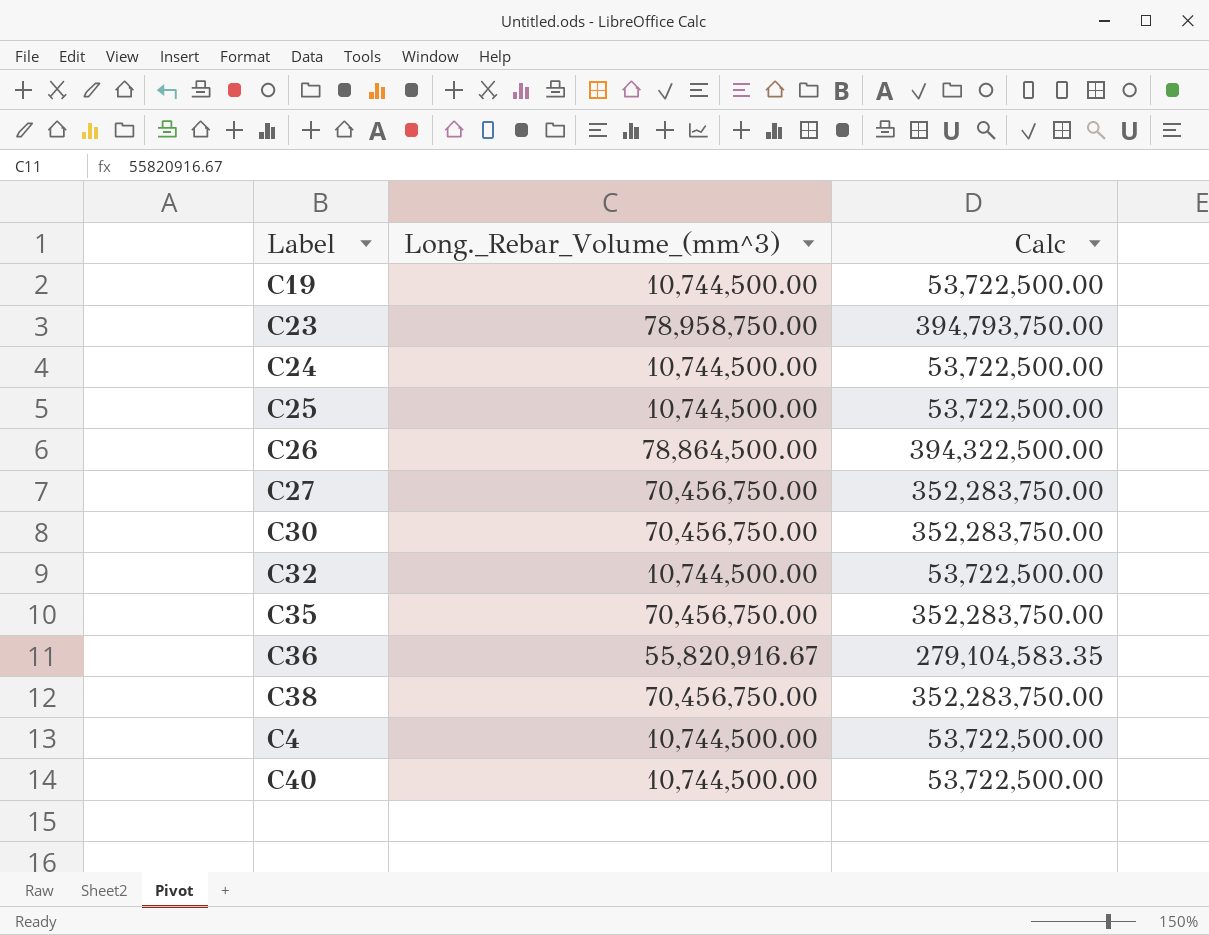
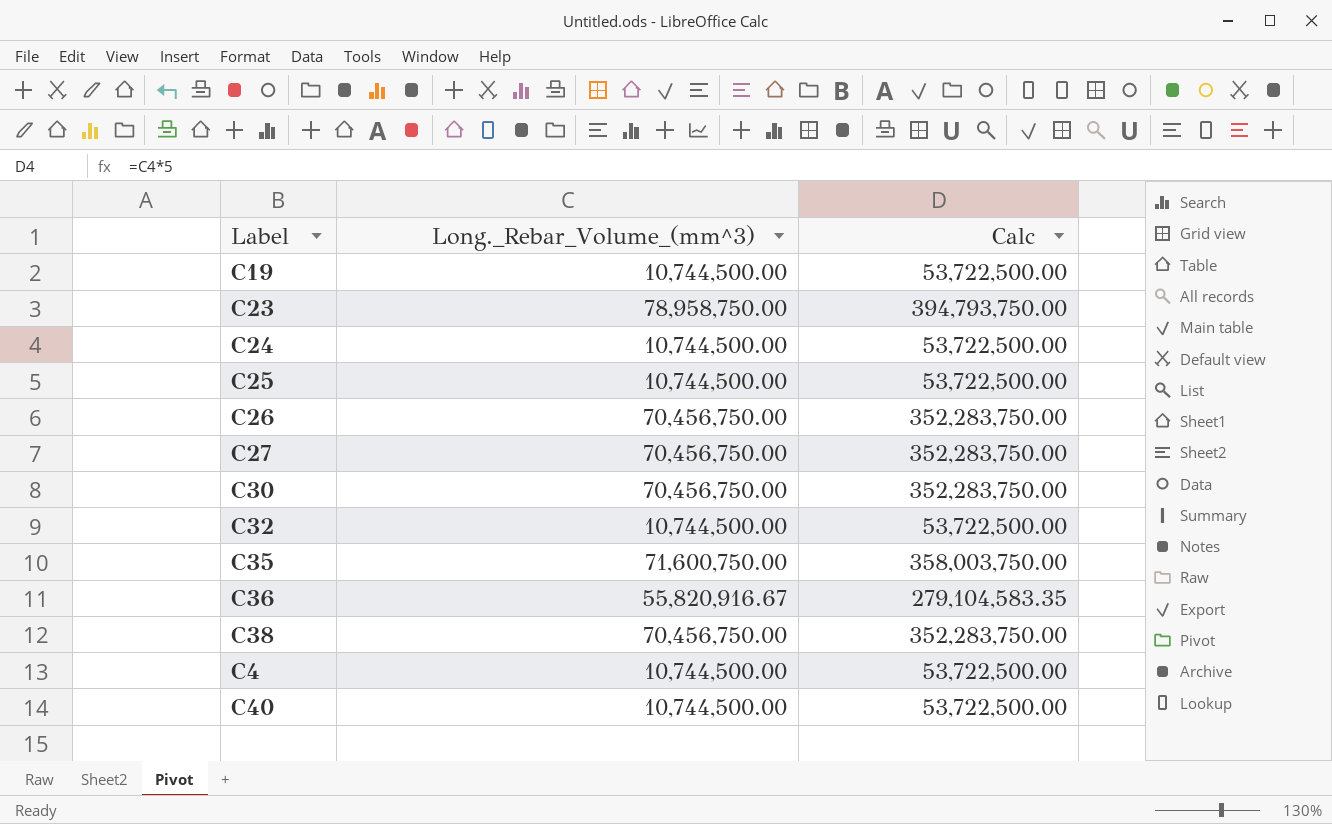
C26 | Long._Rebar_Volume_(mm^3): 78,864,500.00 -> 70,456,750.00
C26 | Calc: 394,322,500.00 -> 352,283,750.00
C35 | Long._Rebar_Volume_(mm^3): 70,456,750.00 -> 71,600,750.00
C35 | Calc: 352,283,750.00 -> 358,003,750.00

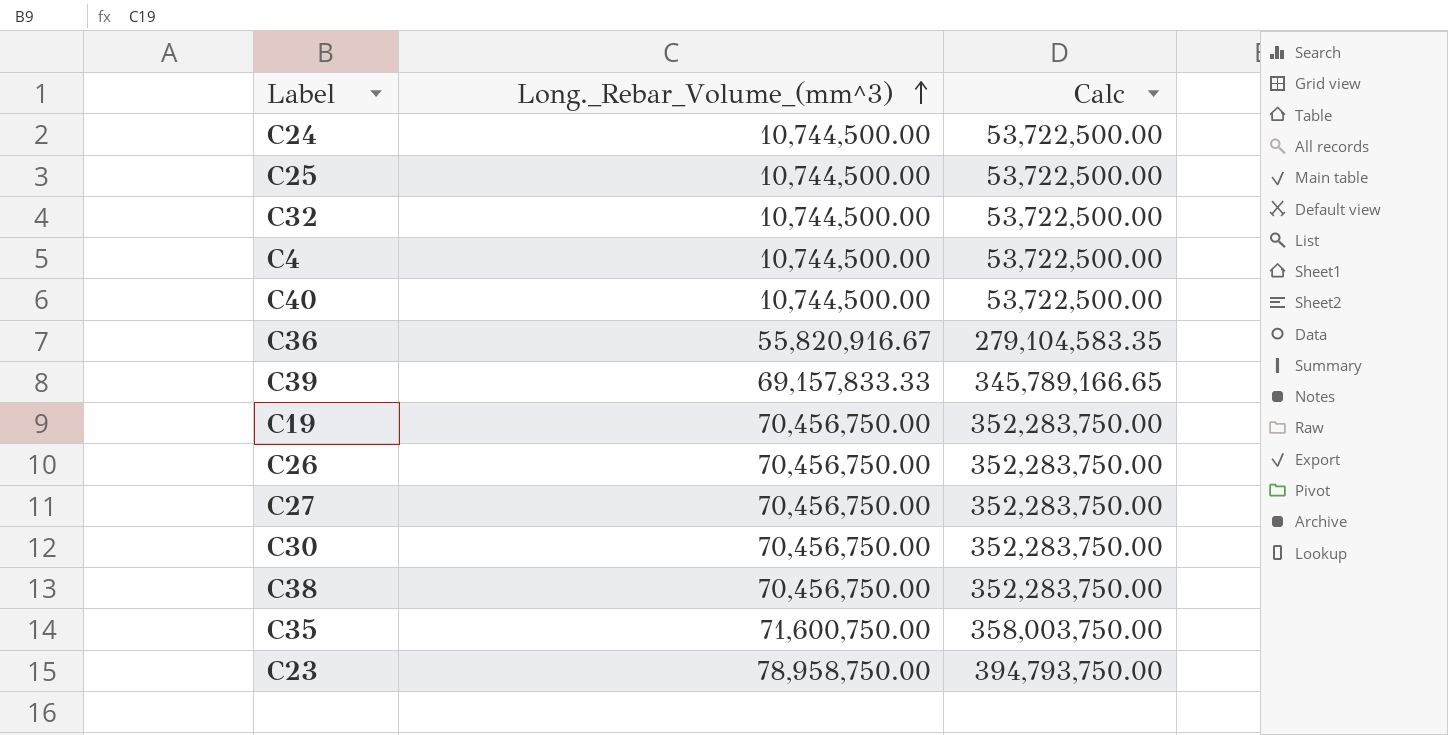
row order: none -> Long._Rebar_Volume_(mm^3) ascending
row C39: none -> 69,157,833.33 | 345,789,166.65
C19 | Long._Rebar_Volume_(mm^3): 10,744,500.00 -> 70,456,750.00
C19 | Calc: 53,722,500.00 -> 352,283,750.00

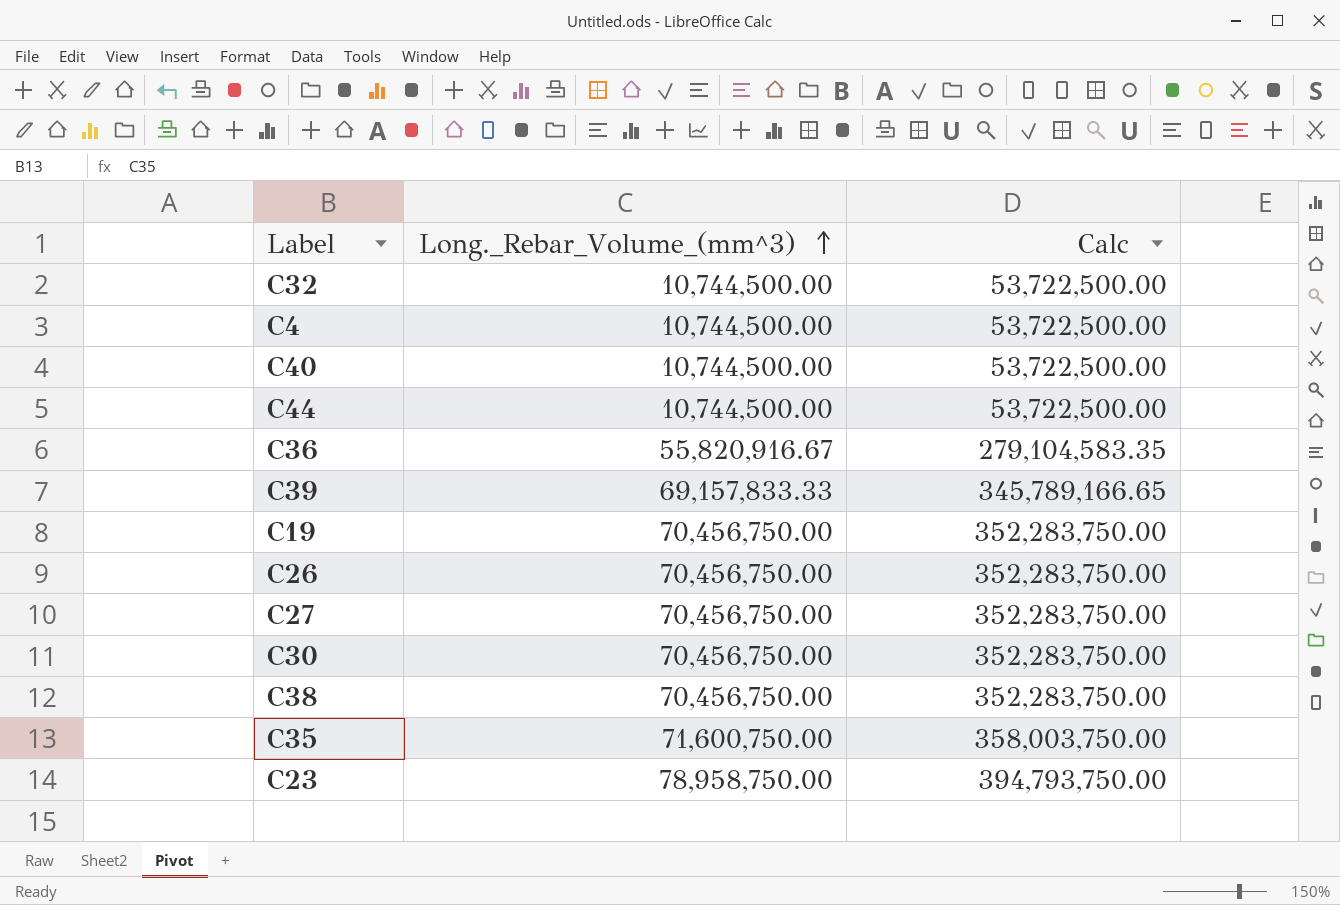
row C24: 10,744,500.00 | 53,722,500.00 -> none
row C25: 10,744,500.00 | 53,722,500.00 -> none
row C44: none -> 10,744,500.00 | 53,722,500.00

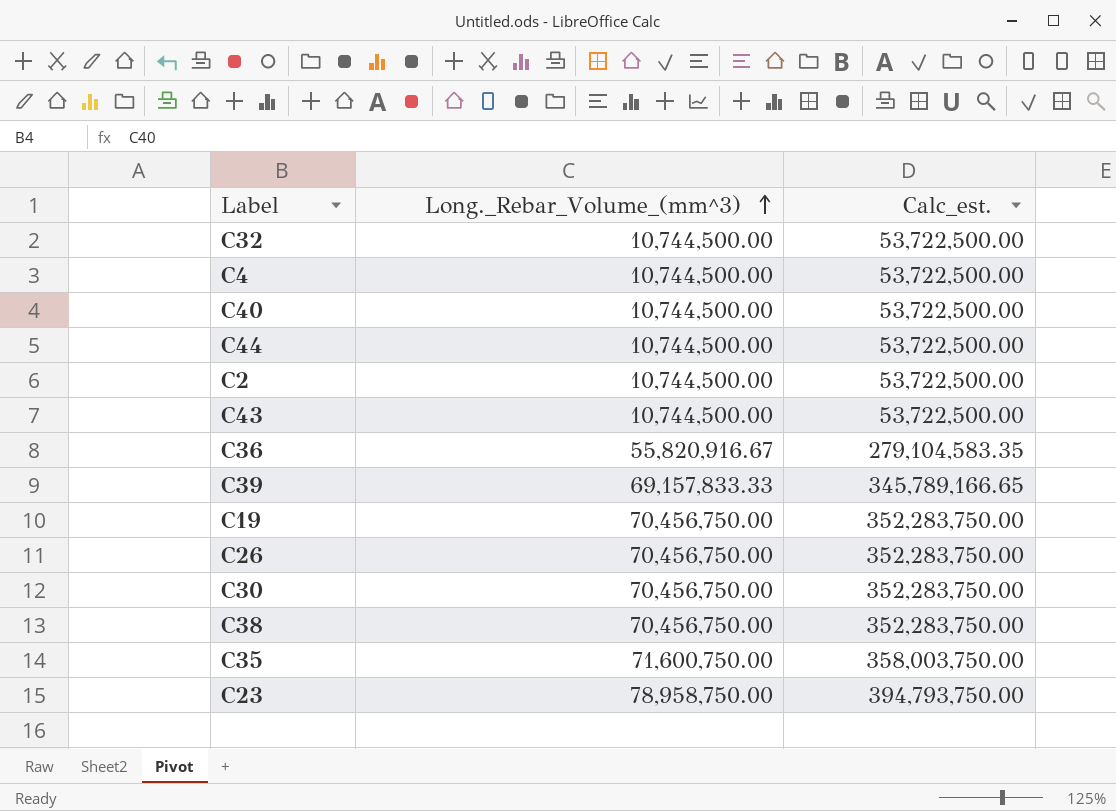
column name: Calc -> Calc_est.
row C27: 70,456,750.00 | 352,283,750.00 -> none
row C2: none -> 10,744,500.00 | 53,722,500.00
row C43: none -> 10,744,500.00 | 53,722,500.00

